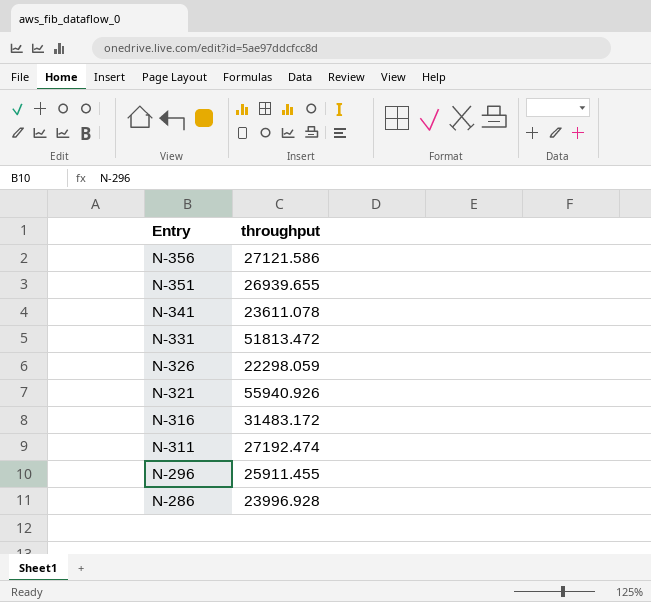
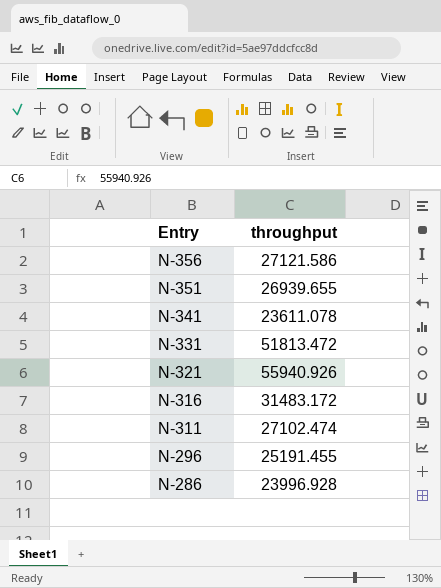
row N-326: 22298.059 -> none
N-311 | throughput: 27192.474 -> 27102.474
N-296 | throughput: 25911.455 -> 25191.455

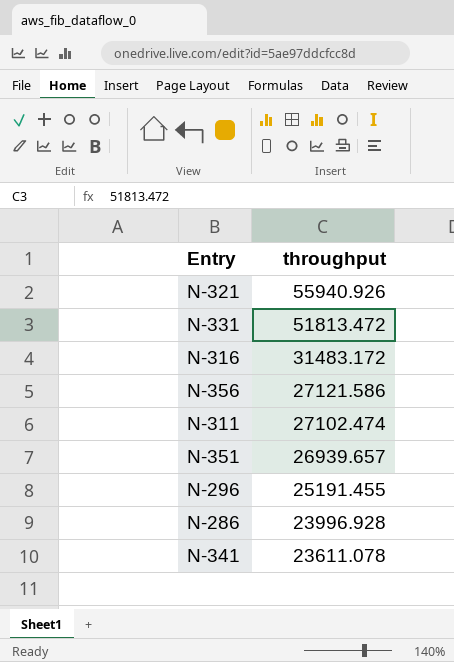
row order: Entry descending -> throughput descending
N-351 | throughput: 26939.655 -> 26939.657

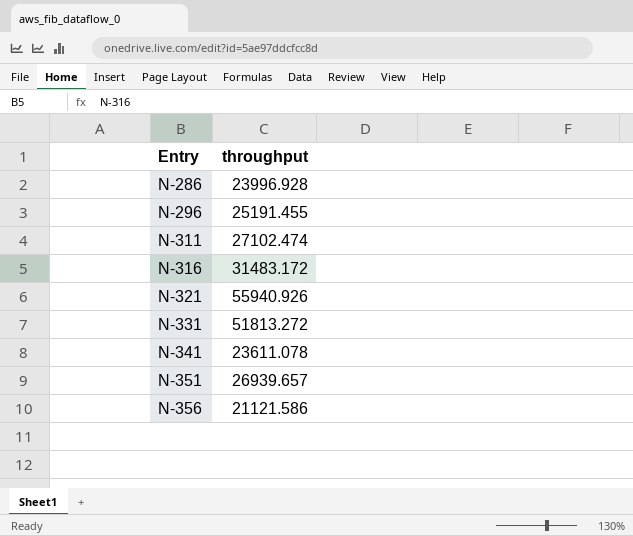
row order: throughput descending -> Entry ascending
N-331 | throughput: 51813.472 -> 51813.272
N-356 | throughput: 27121.586 -> 21121.586

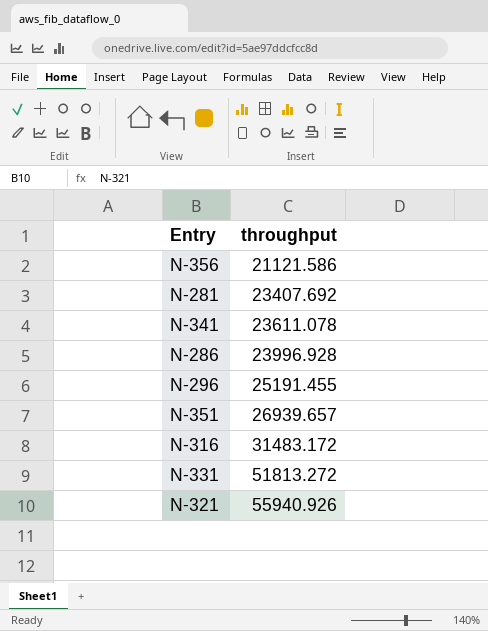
row order: Entry ascending -> throughput ascending
row N-311: 27102.474 -> none
row N-281: none -> 23407.692

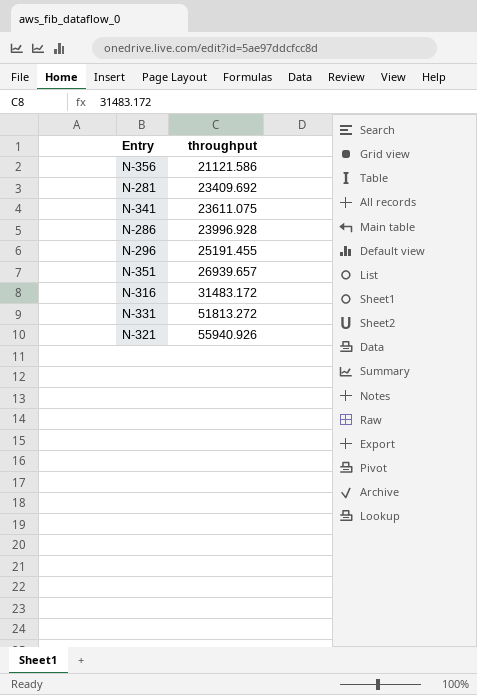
N-281 | throughput: 23407.692 -> 23409.692
N-341 | throughput: 23611.078 -> 23611.075

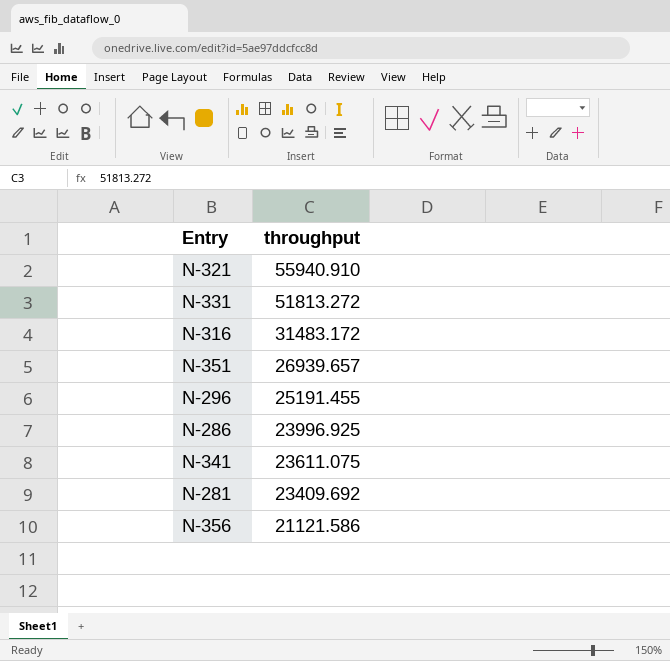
row order: throughput ascending -> throughput descending
N-321 | throughput: 55940.926 -> 55940.910
N-286 | throughput: 23996.928 -> 23996.925

